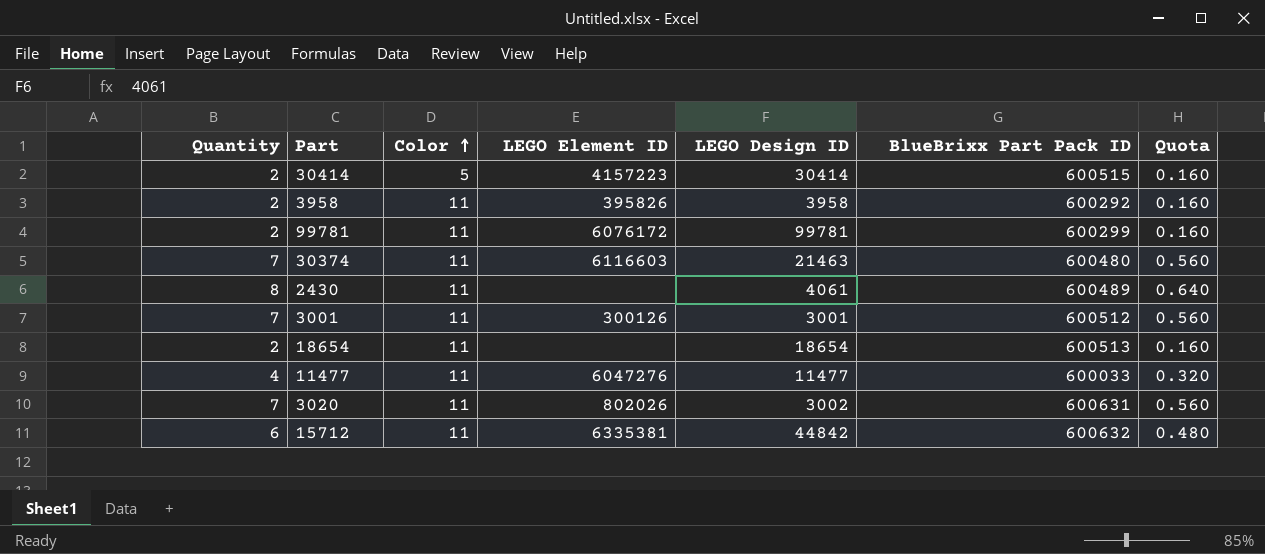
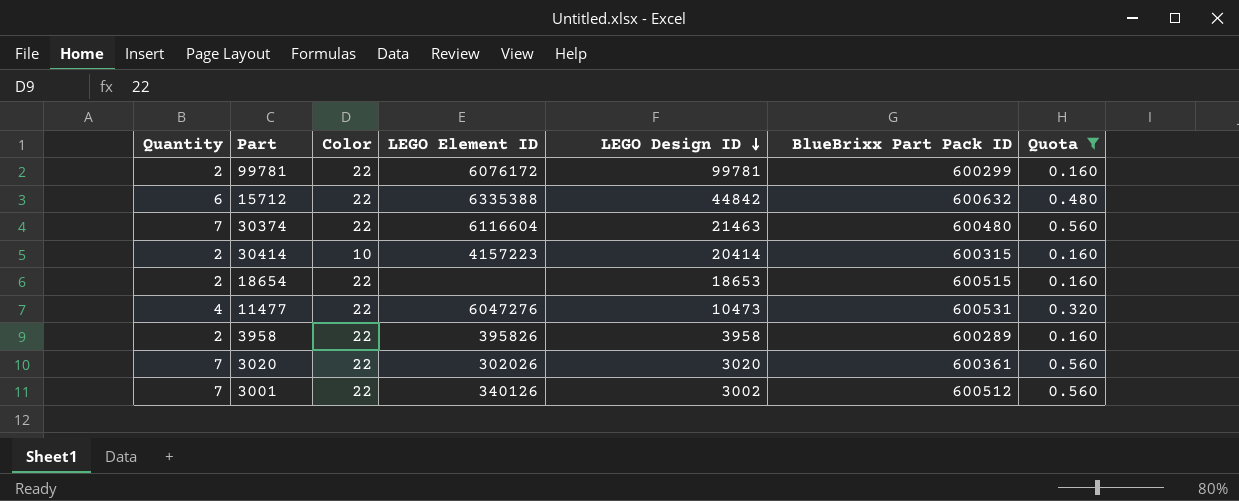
filter: none -> Quota != 0.640
row order: Color ascending -> LEGO Design ID descending
99781 | Color: 11 -> 22
15712 | Color: 11 -> 22
15712 | LEGO Element ID: 6335381 -> 6335388
30374 | Color: 11 -> 22
30374 | LEGO Element ID: 6116603 -> 6116604
30414 | Color: 5 -> 10
30414 | LEGO Design ID: 30414 -> 20414
30414 | BlueBrixx Part Pack ID: 600515 -> 600315
18654 | Color: 11 -> 22
18654 | LEGO Design ID: 18654 -> 18653
18654 | BlueBrixx Part Pack ID: 600513 -> 600515
11477 | Color: 11 -> 22
11477 | LEGO Design ID: 11477 -> 10473
11477 | BlueBrixx Part Pack ID: 600033 -> 600531
3958 | Color: 11 -> 22
3958 | BlueBrixx Part Pack ID: 600292 -> 600289
3020 | Color: 11 -> 22
3020 | LEGO Element ID: 802026 -> 302026
3020 | LEGO Design ID: 3002 -> 3020
3020 | BlueBrixx Part Pack ID: 600631 -> 600361
3001 | Color: 11 -> 22
3001 | LEGO Element ID: 300126 -> 340126
3001 | LEGO Design ID: 3001 -> 3002

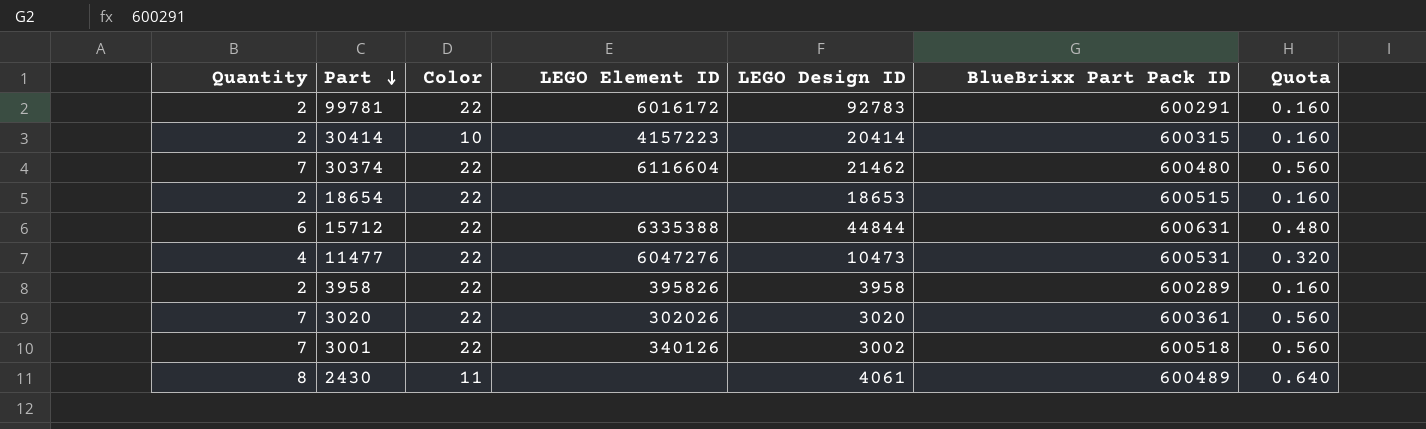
filter: Quota != 0.640 -> none
row order: LEGO Design ID descending -> Part descending
99781 | LEGO Element ID: 6076172 -> 6016172
99781 | LEGO Design ID: 99781 -> 92783
99781 | BlueBrixx Part Pack ID: 600299 -> 600291
30374 | LEGO Design ID: 21463 -> 21462
15712 | LEGO Design ID: 44842 -> 44844
15712 | BlueBrixx Part Pack ID: 600632 -> 600631
3001 | BlueBrixx Part Pack ID: 600512 -> 600518

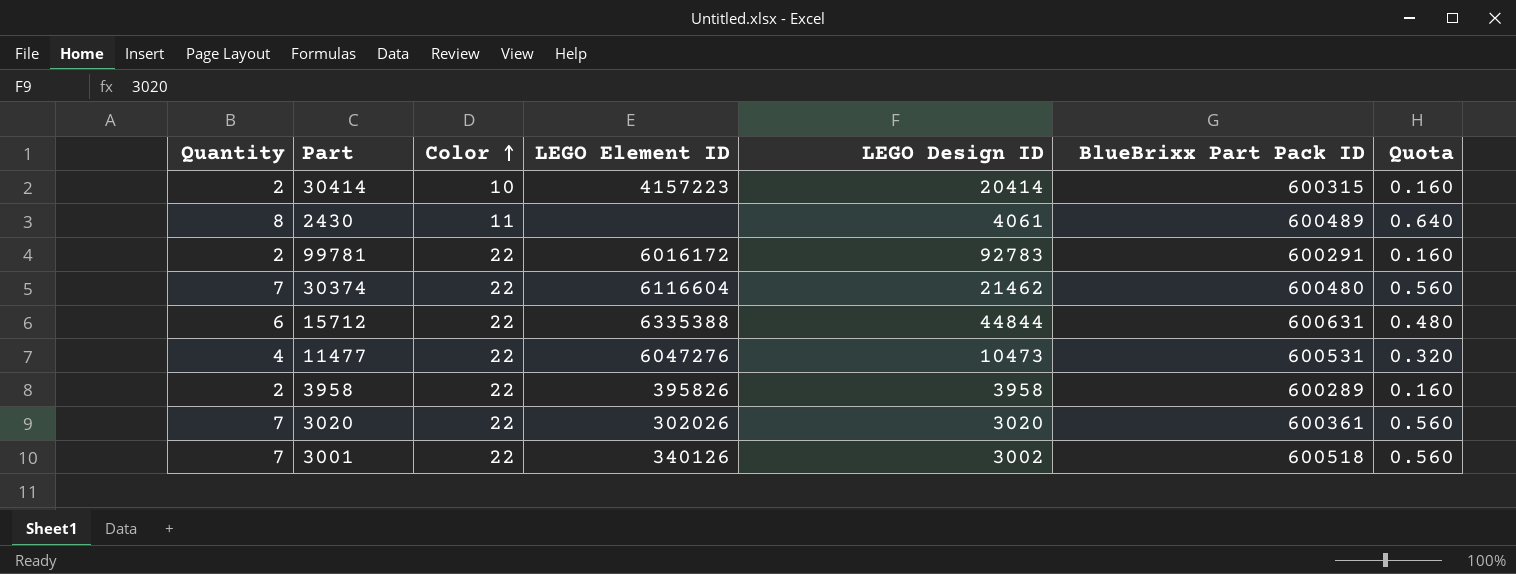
row order: Part descending -> Color ascending
row 18654: 2 | 22 | none | 18653 | 600515 | 0.160 -> none

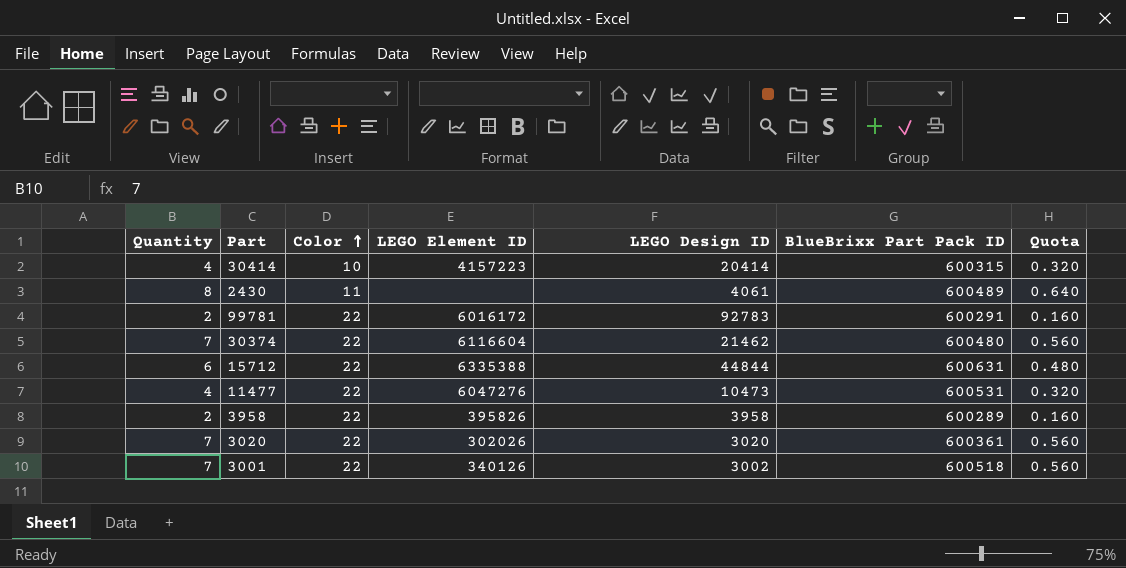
30414 | Quantity: 2 -> 4
30414 | Quota: 0.160 -> 0.320

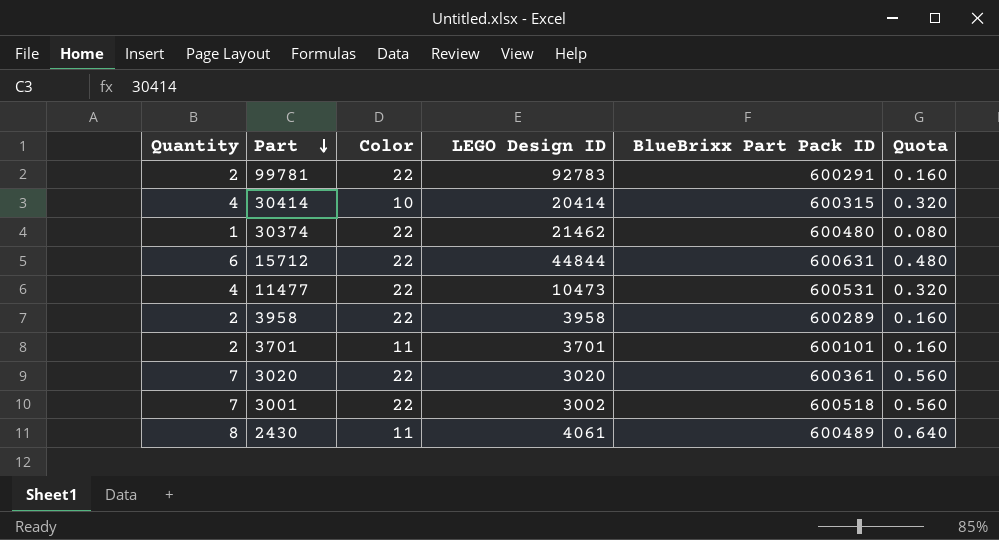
row order: Color ascending -> Part descending
column LEGO Element ID | position: 4 -> none
30374 | Quantity: 7 -> 1
30374 | Quota: 0.560 -> 0.080
row 3701: none -> 2 | 11 | 3701 | 600101 | 0.160

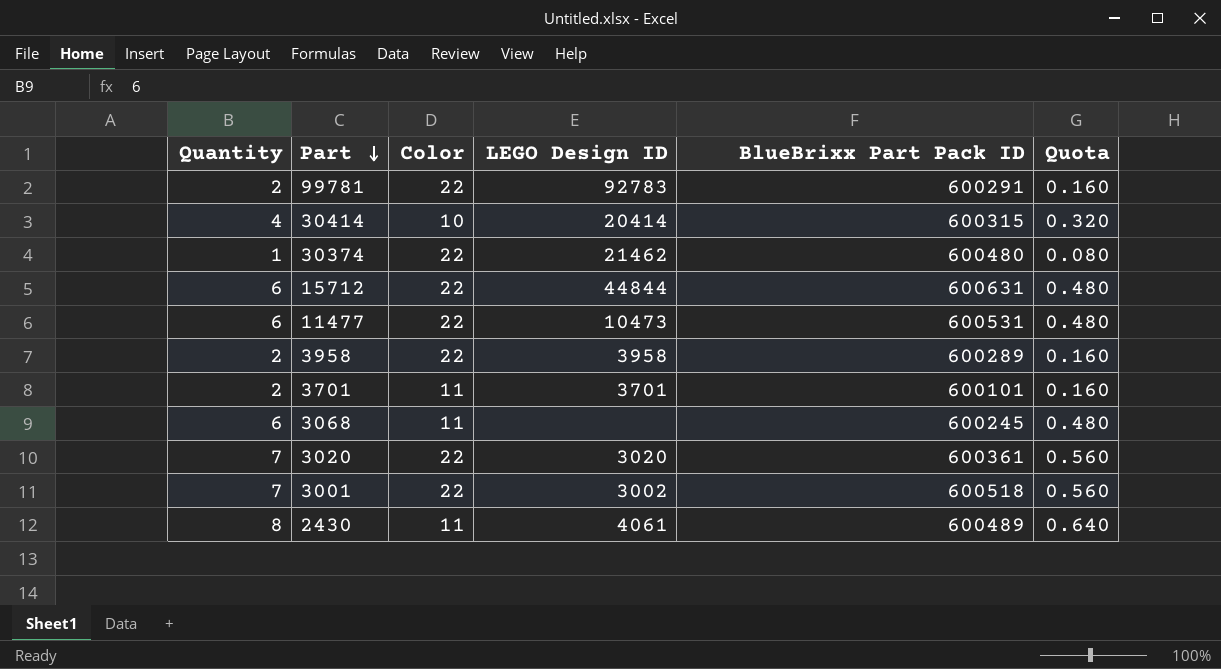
11477 | Quantity: 4 -> 6
11477 | Quota: 0.320 -> 0.480
row 3068: none -> 6 | 11 | none | 600245 | 0.480

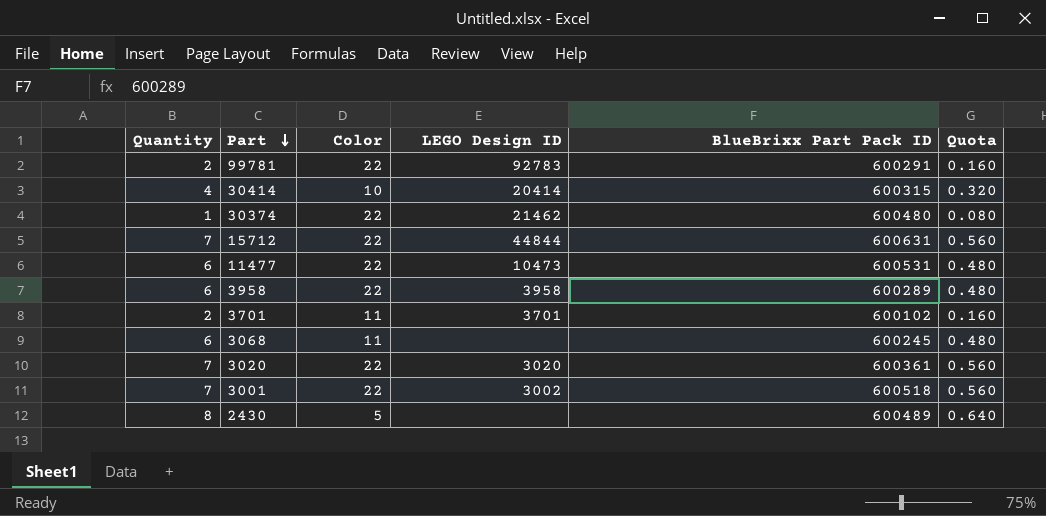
15712 | Quantity: 6 -> 7
15712 | Quota: 0.480 -> 0.560
3958 | Quantity: 2 -> 6
3958 | Quota: 0.160 -> 0.480
3701 | BlueBrixx Part Pack ID: 600101 -> 600102
2430 | Color: 11 -> 5
2430 | LEGO Design ID: 4061 -> none

